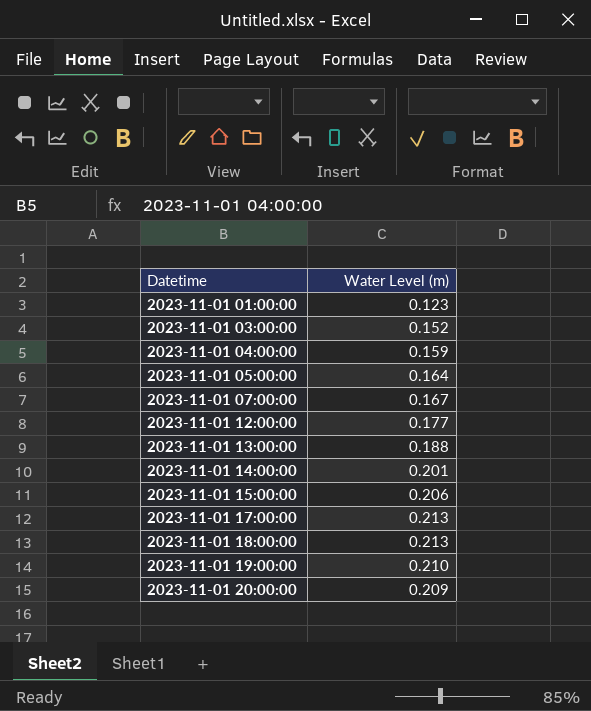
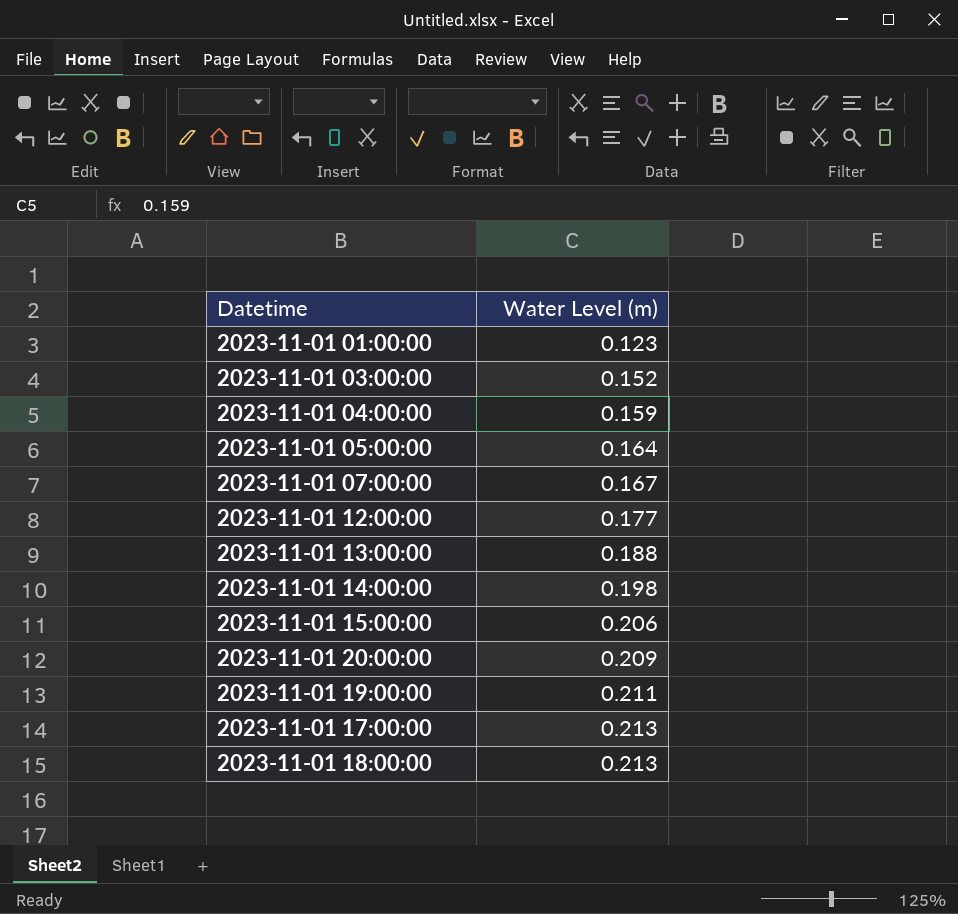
row order: Datetime ascending -> Water Level (m) ascending
2023-11-01 14:00:00 | Water Level (m): 0.201 -> 0.198
2023-11-01 19:00:00 | Water Level (m): 0.210 -> 0.211

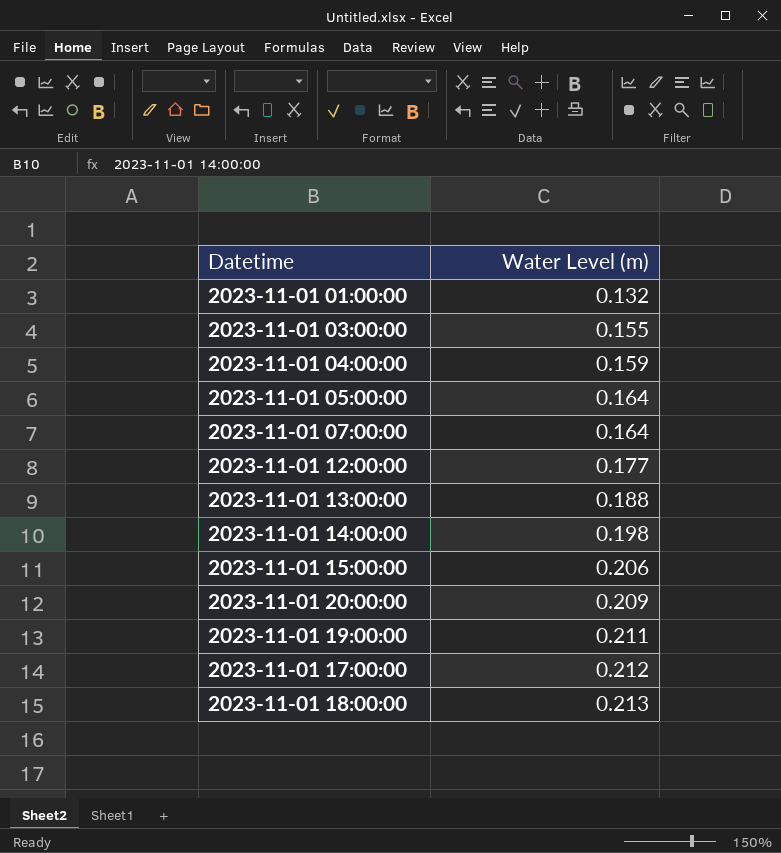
2023-11-01 01:00:00 | Water Level (m): 0.123 -> 0.132
2023-11-01 03:00:00 | Water Level (m): 0.152 -> 0.155
2023-11-01 07:00:00 | Water Level (m): 0.167 -> 0.164
2023-11-01 17:00:00 | Water Level (m): 0.213 -> 0.212

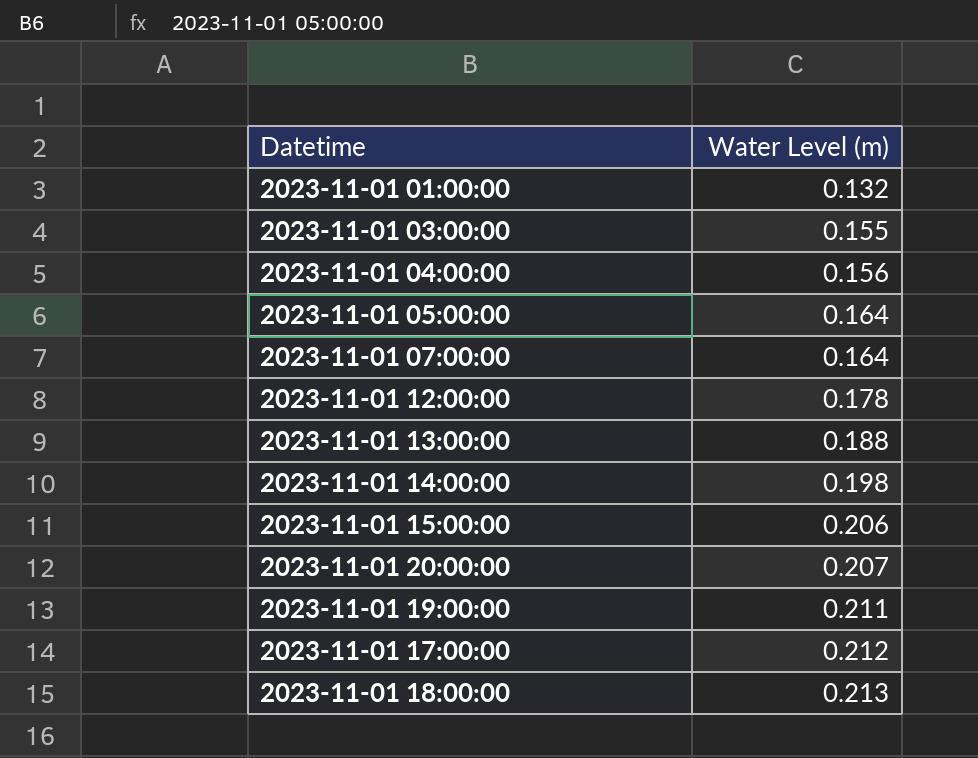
2023-11-01 04:00:00 | Water Level (m): 0.159 -> 0.156
2023-11-01 12:00:00 | Water Level (m): 0.177 -> 0.178
2023-11-01 20:00:00 | Water Level (m): 0.209 -> 0.207

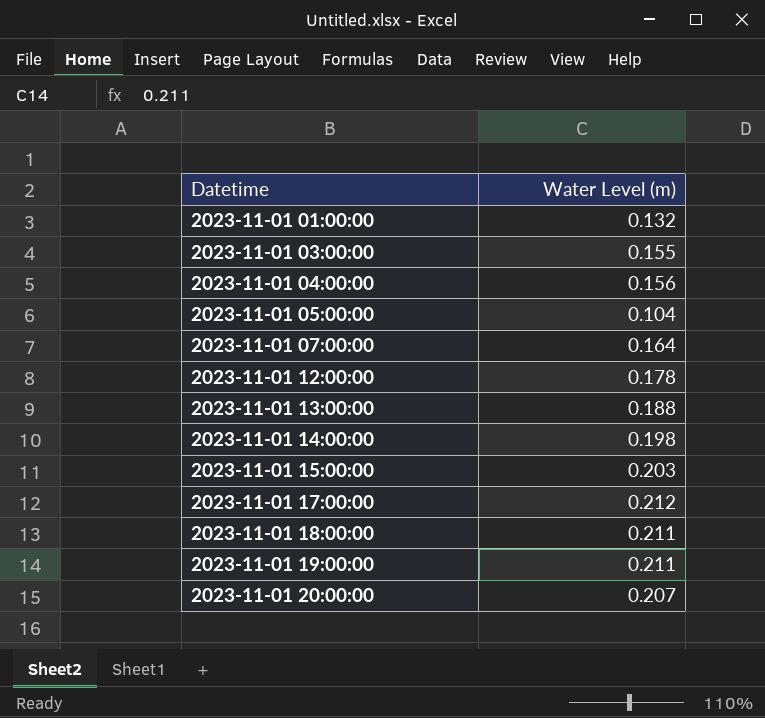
row order: Water Level (m) ascending -> Datetime ascending
2023-11-01 05:00:00 | Water Level (m): 0.164 -> 0.104
2023-11-01 15:00:00 | Water Level (m): 0.206 -> 0.203
2023-11-01 18:00:00 | Water Level (m): 0.213 -> 0.211

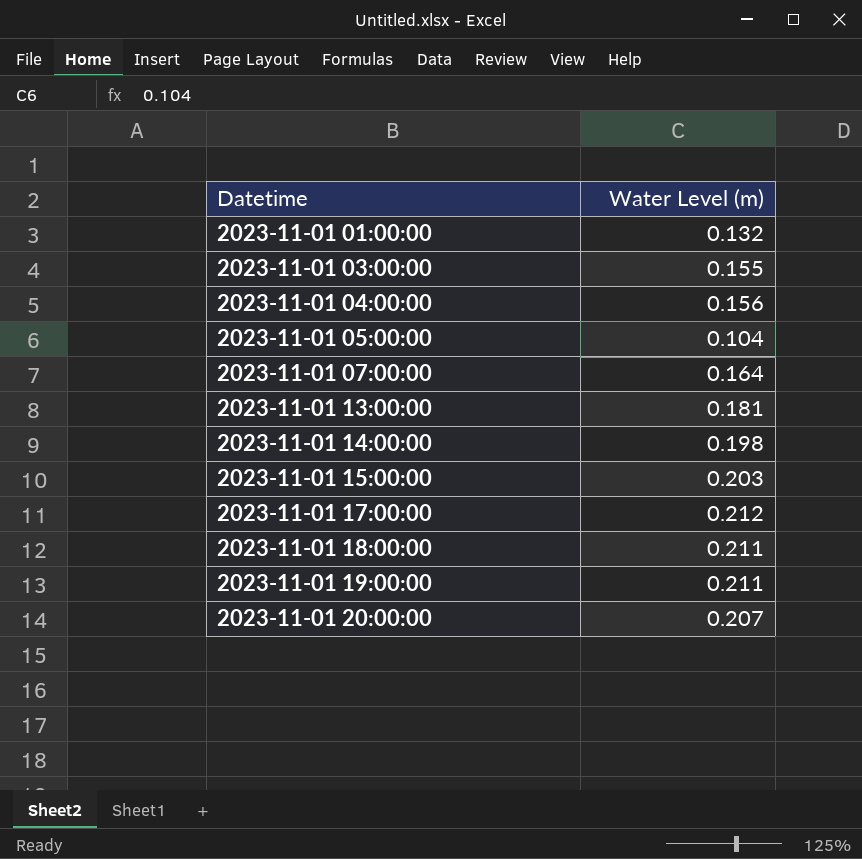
row 2023-11-01 12:00:00: 0.178 -> none
2023-11-01 13:00:00 | Water Level (m): 0.188 -> 0.181

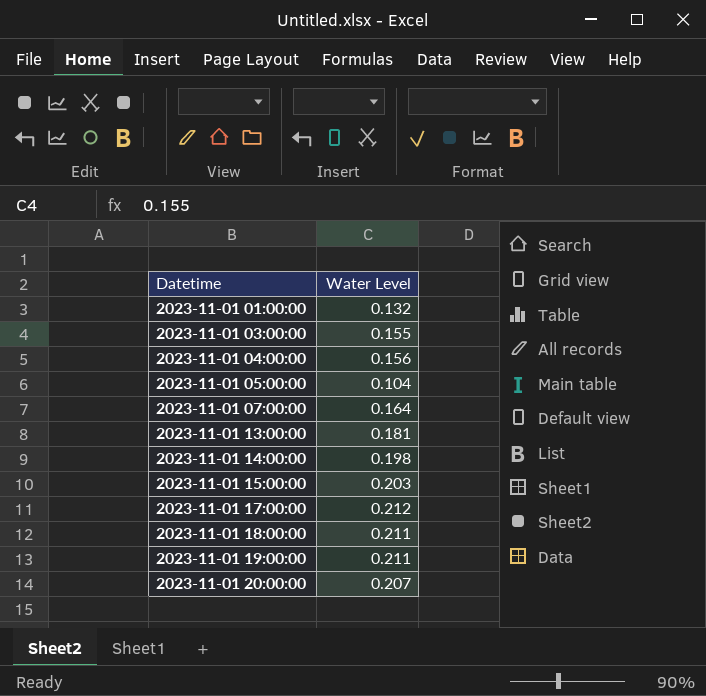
column name: Water Level (m) -> Water Level

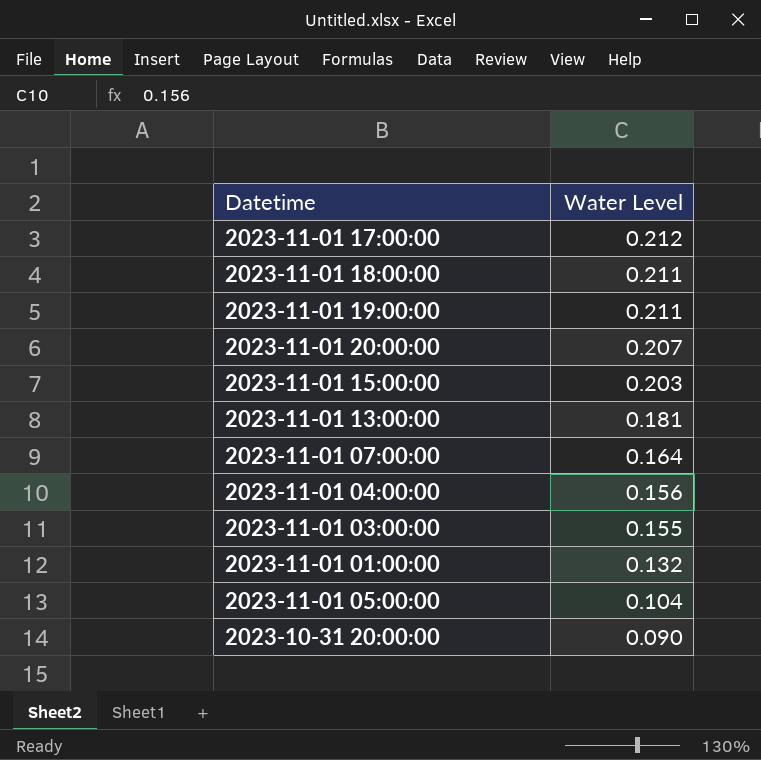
row order: Datetime ascending -> Water Level descending
row 2023-11-01 14:00:00: 0.198 -> none
row 2023-10-31 20:00:00: none -> 0.090

